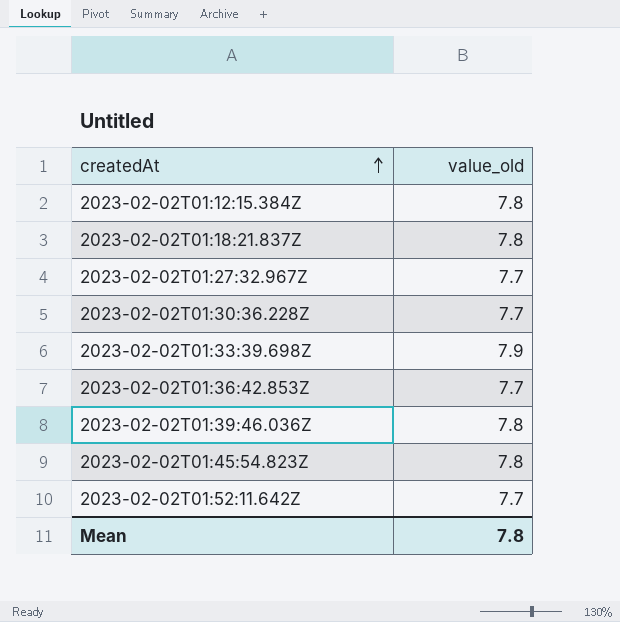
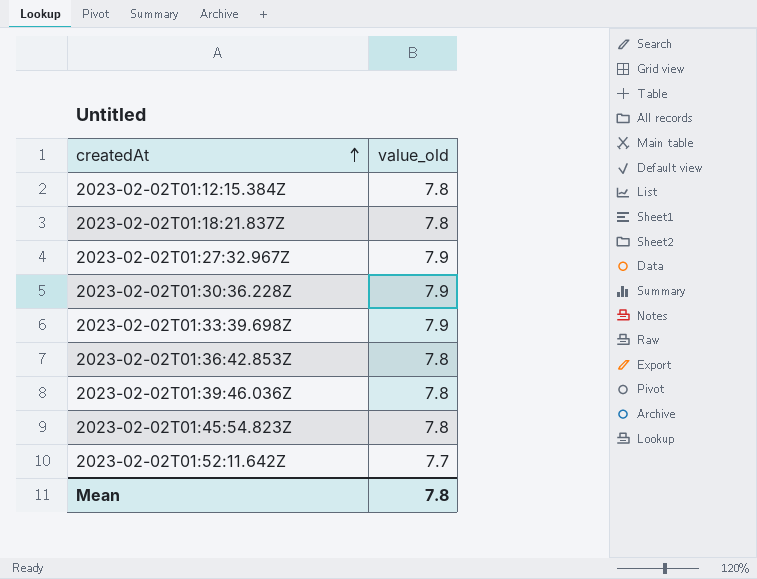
2023-02-02T01:27:32.967Z | value_old: 7.7 -> 7.9
2023-02-02T01:30:36.228Z | value_old: 7.7 -> 7.9
2023-02-02T01:36:42.853Z | value_old: 7.7 -> 7.8

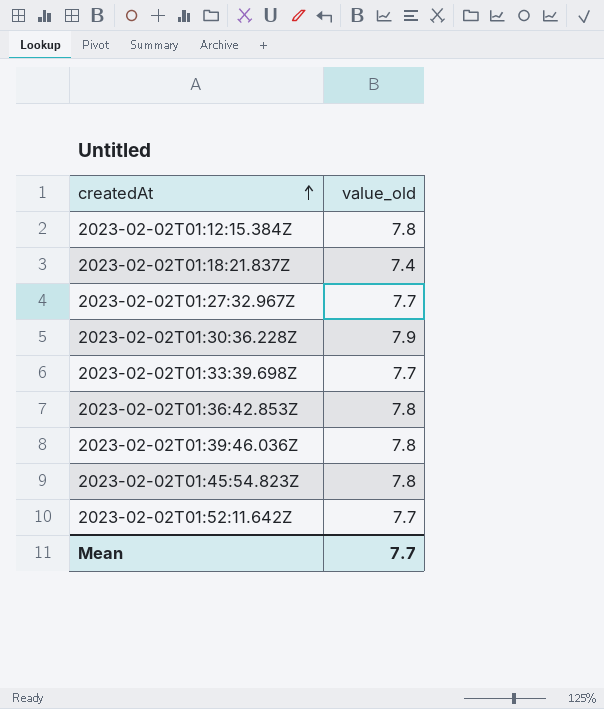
2023-02-02T01:18:21.837Z | value_old: 7.8 -> 7.4
2023-02-02T01:27:32.967Z | value_old: 7.9 -> 7.7
2023-02-02T01:33:39.698Z | value_old: 7.9 -> 7.7
Mean | value_old: 7.8 -> 7.7

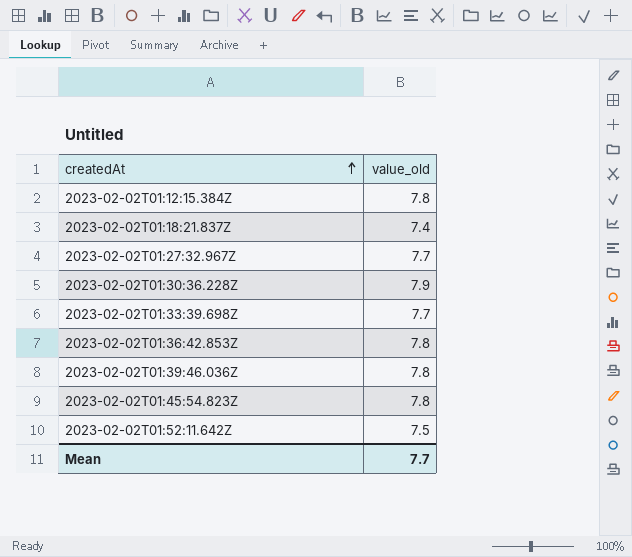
2023-02-02T01:52:11.642Z | value_old: 7.7 -> 7.5

